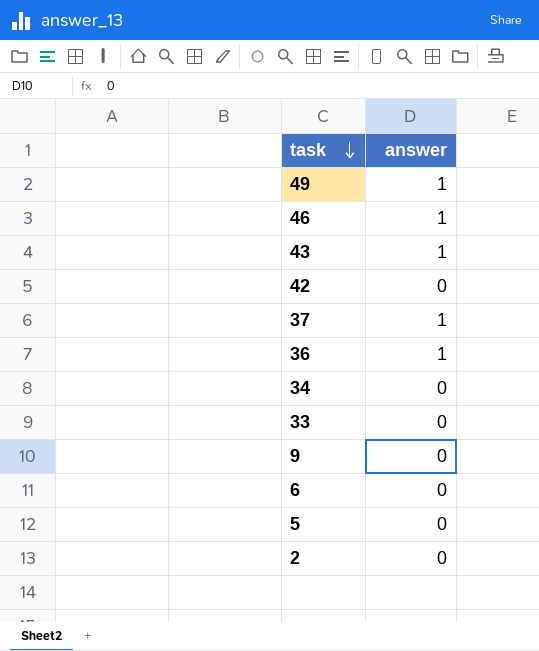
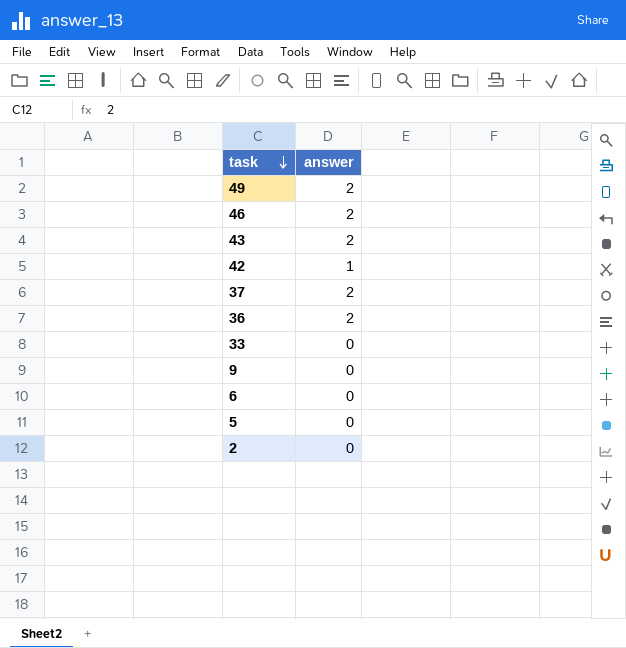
row 34: 0 -> none
49 | answer: 1 -> 2
46 | answer: 1 -> 2
43 | answer: 1 -> 2
42 | answer: 0 -> 1
37 | answer: 1 -> 2
36 | answer: 1 -> 2

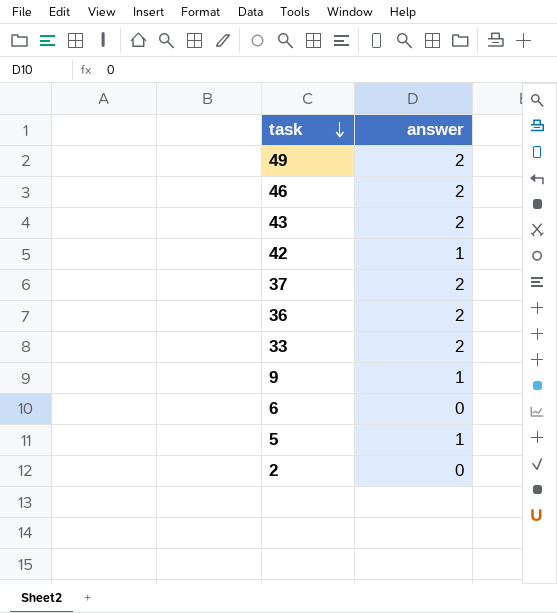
33 | answer: 0 -> 2
9 | answer: 0 -> 1
5 | answer: 0 -> 1

